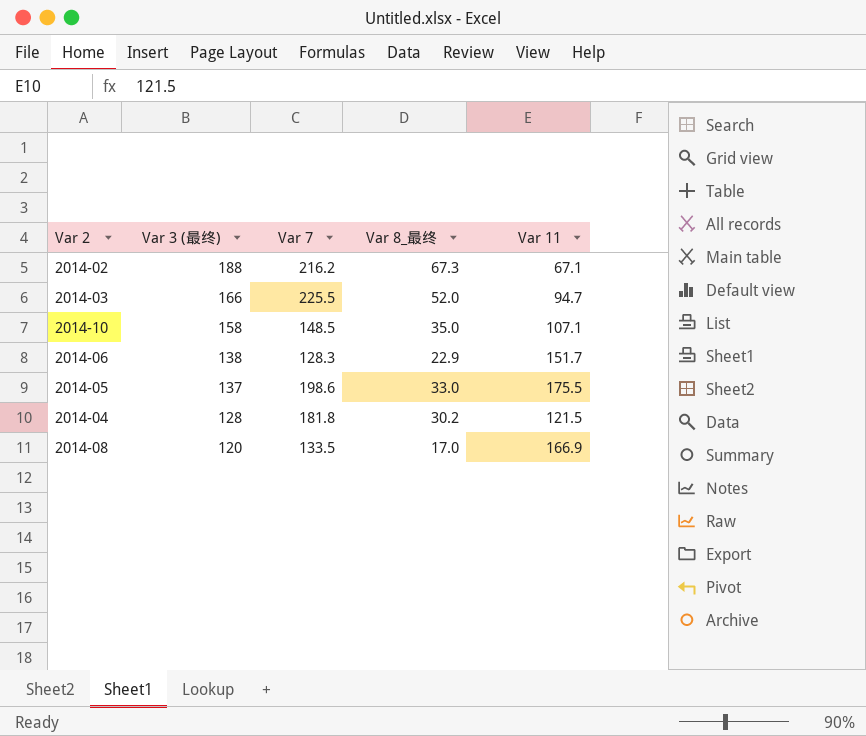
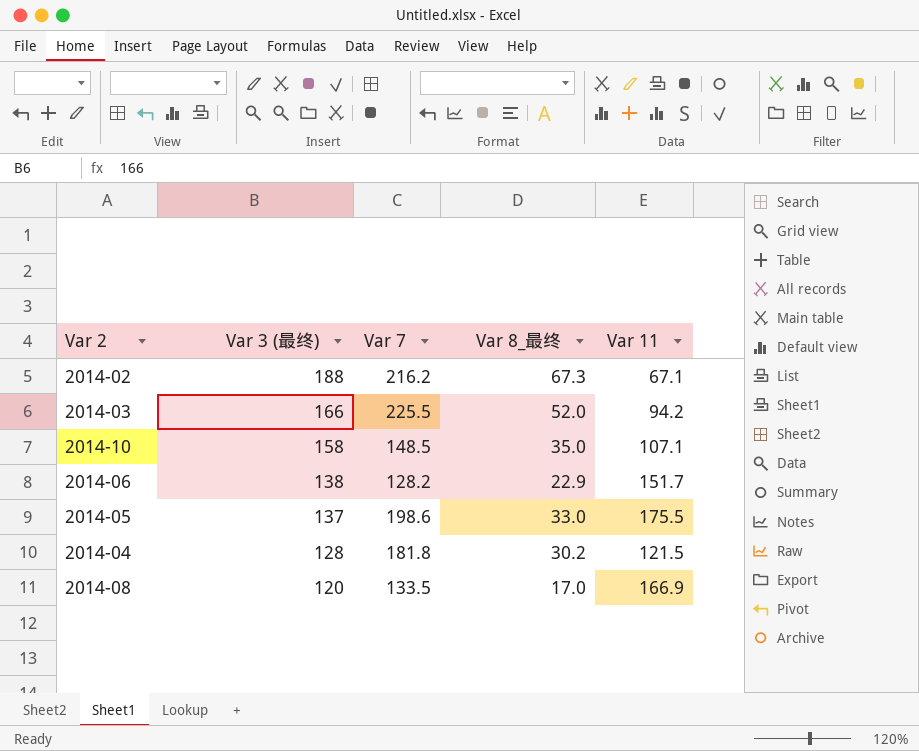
2014-03 | Var 11: 94.7 -> 94.2
2014-06 | Var 7: 128.3 -> 128.2

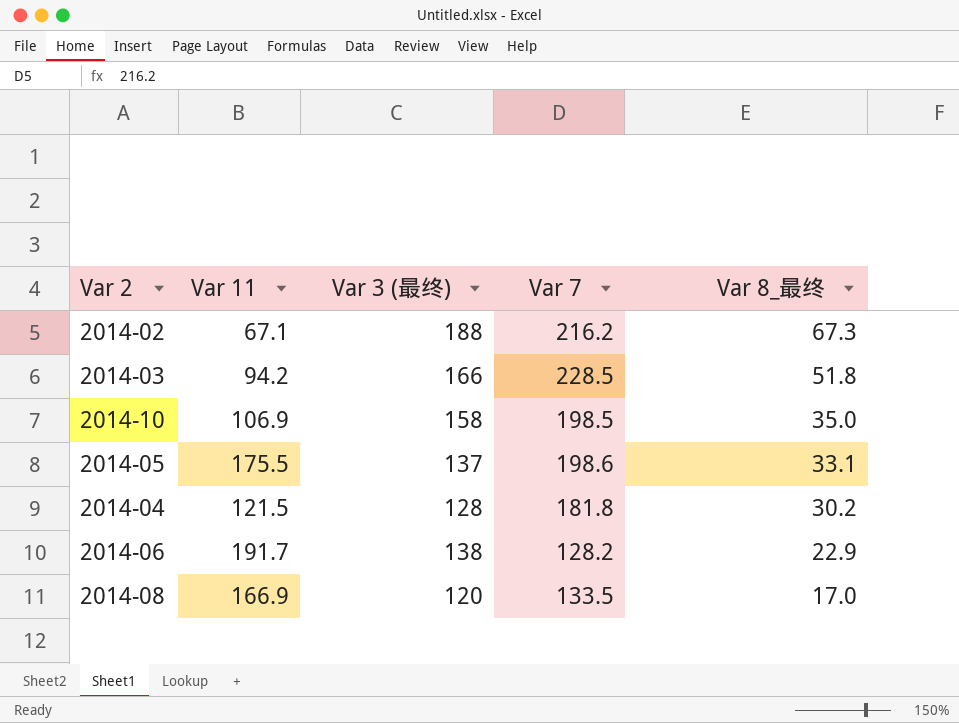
row order: Var 3 (最终) descending -> Var 8_最终 descending
column Var 11 | position: 5 -> 2
2014-03 | Var 7: 225.5 -> 228.5
2014-03 | Var 8_最终: 52.0 -> 51.8
2014-10 | Var 11: 107.1 -> 106.9
2014-10 | Var 7: 148.5 -> 198.5
2014-05 | Var 8_最终: 33.0 -> 33.1
2014-06 | Var 11: 151.7 -> 191.7

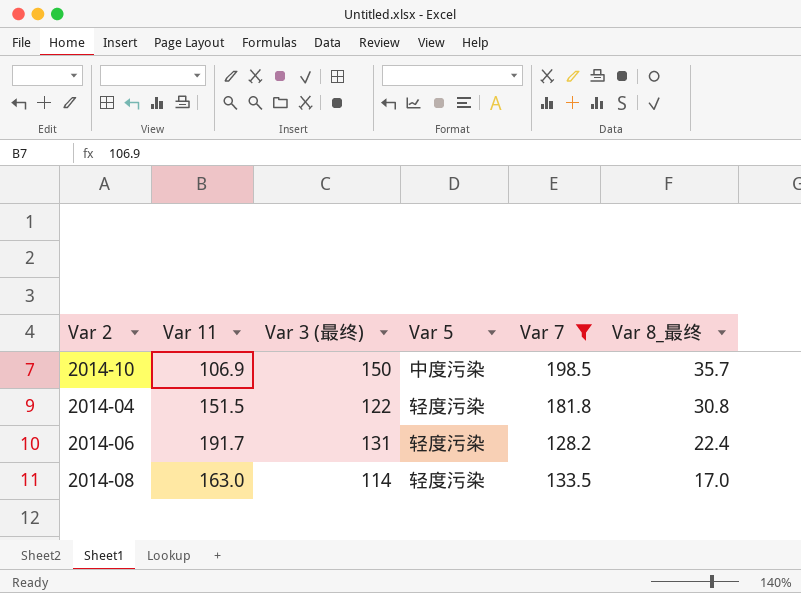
filter: none -> Var 7 <= 198.5
column Var 5 | position: none -> 4
2014-10 | Var 3 (最终): 158 -> 150
2014-10 | Var 8_最终: 35.0 -> 35.7
2014-04 | Var 11: 121.5 -> 151.5
2014-04 | Var 3 (最终): 128 -> 122
2014-04 | Var 8_最终: 30.2 -> 30.8
2014-06 | Var 3 (最终): 138 -> 131
2014-06 | Var 8_最终: 22.9 -> 22.4
2014-08 | Var 11: 166.9 -> 163.0
2014-08 | Var 3 (最终): 120 -> 114

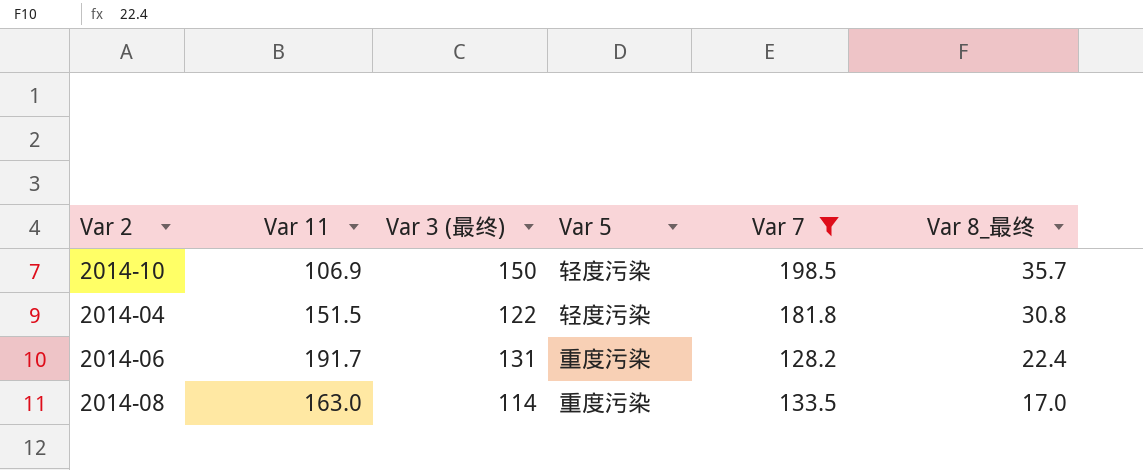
2014-10 | Var 5: 中度污染 -> 轻度污染
2014-06 | Var 5: 轻度污染 -> 重度污染
2014-08 | Var 5: 轻度污染 -> 重度污染

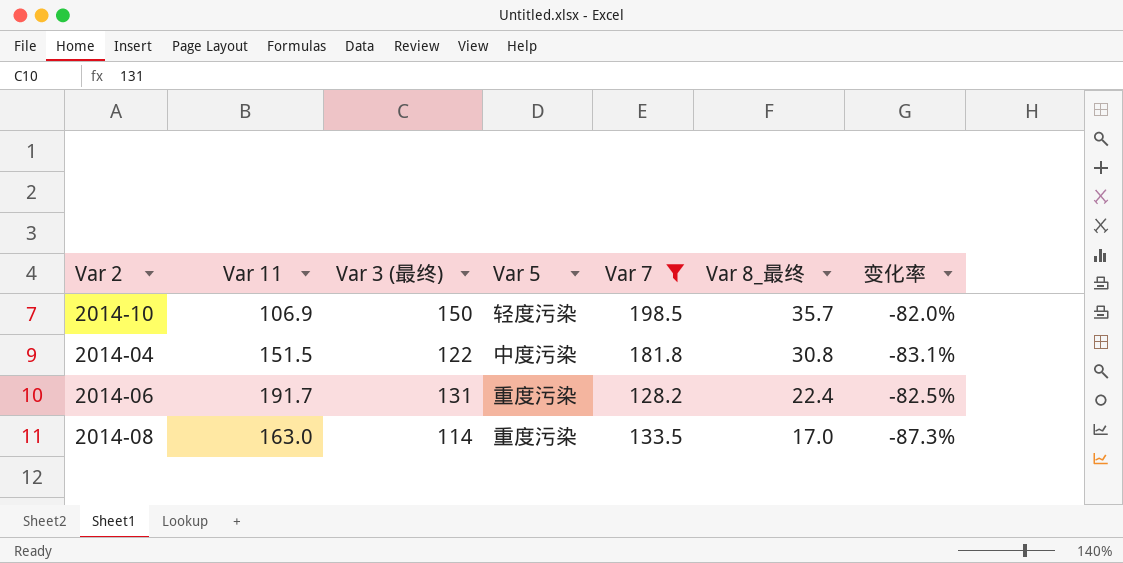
column 变化率 | formula: none -> ([Var 8_最终] - [Var 7]) / [Var 7]
2014-04 | Var 5: 轻度污染 -> 中度污染

